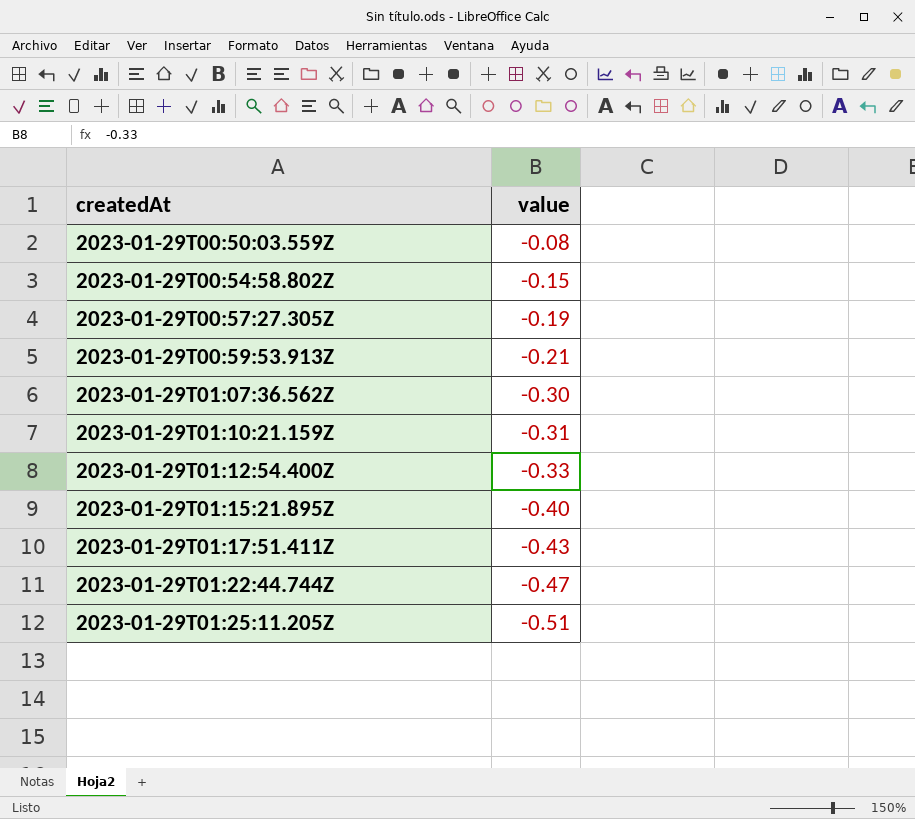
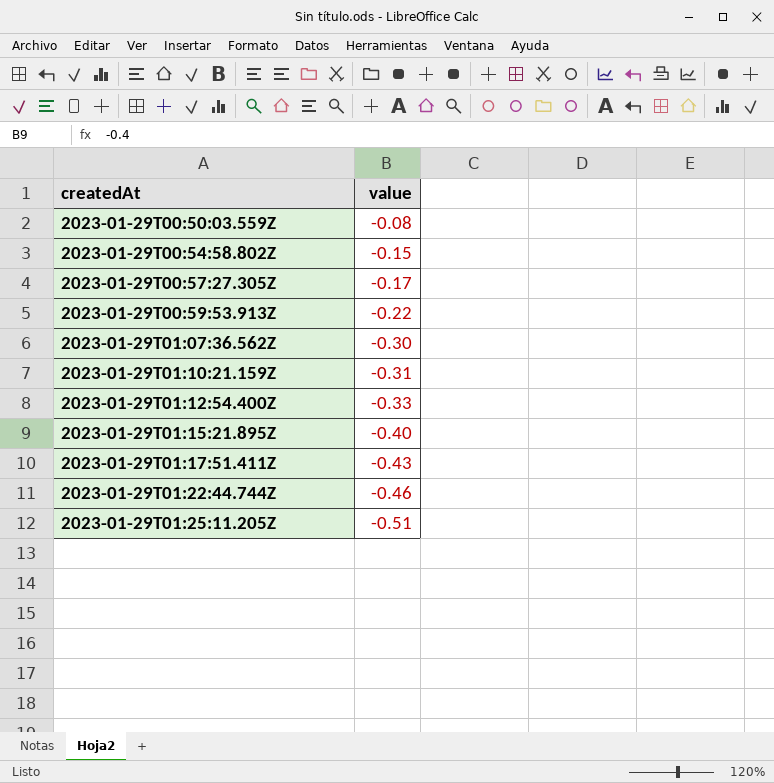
2023-01-29T00:57:27.305Z | value: -0.19 -> -0.17
2023-01-29T00:59:53.913Z | value: -0.21 -> -0.22
2023-01-29T01:22:44.744Z | value: -0.47 -> -0.46

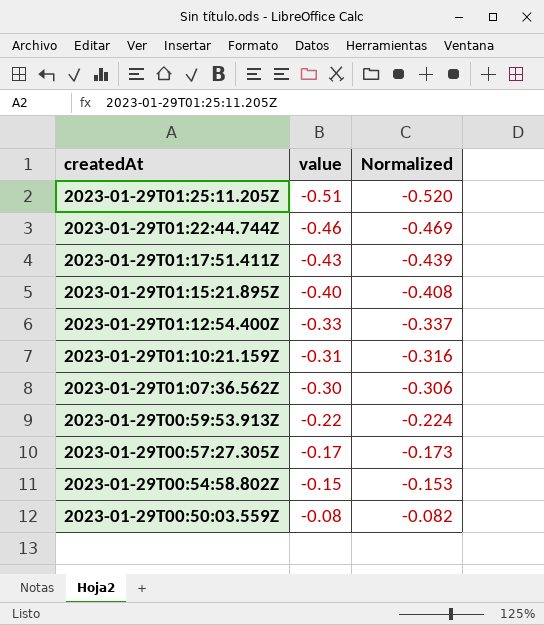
row order: createdAt ascending -> createdAt descending
column Normalized | formula: none -> [value] * 1.02

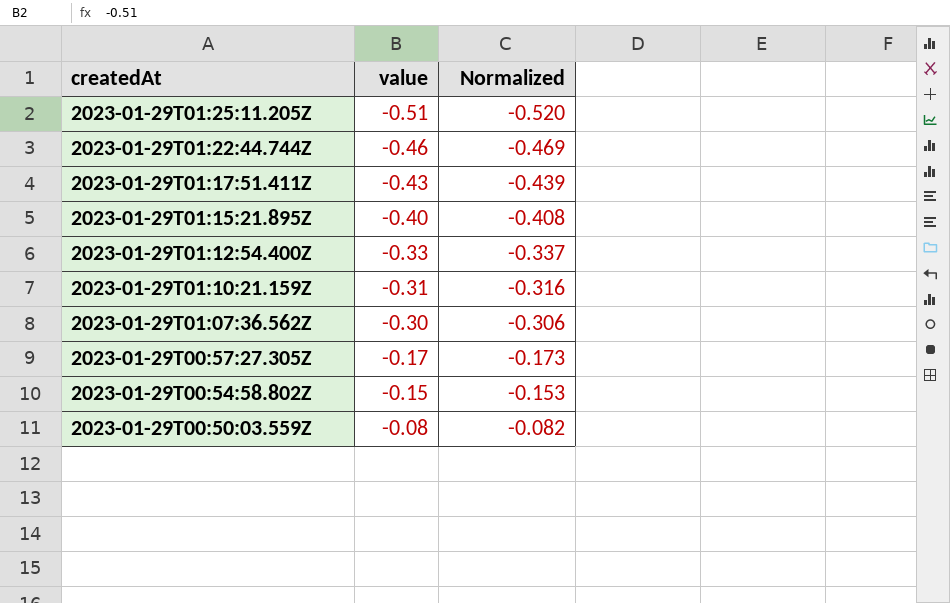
row 2023-01-29T00:59:53.913Z: -0.22 | -0.224 -> none

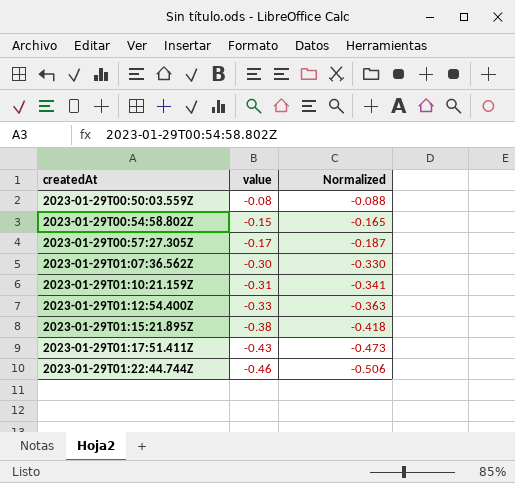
row order: createdAt descending -> createdAt ascending
column Normalized | formula: [value] * 1.02 -> [value] * 1.1
row 2023-01-29T01:25:11.205Z: -0.51 | -0.520 -> none
2023-01-29T01:15:21.895Z | value: -0.40 -> -0.38

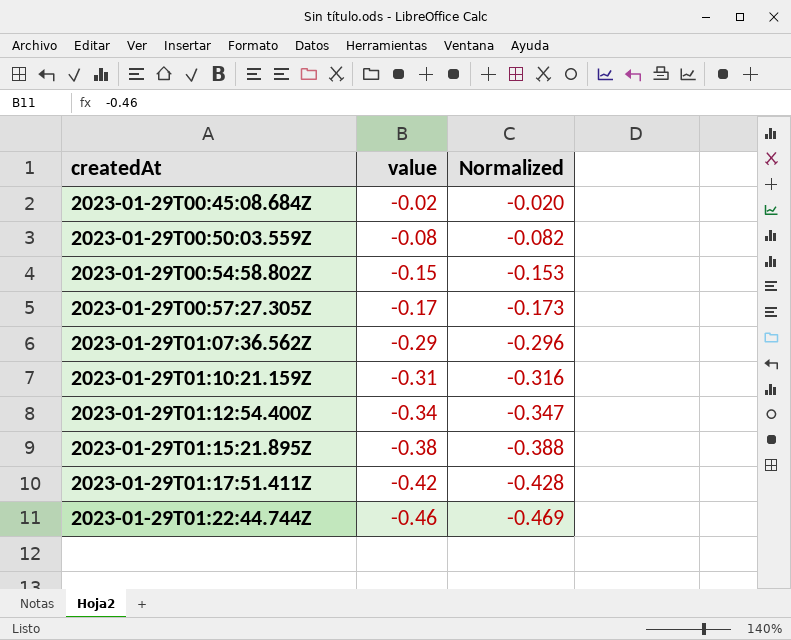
column Normalized | formula: [value] * 1.1 -> [value] * 1.02
row 2023-01-29T00:45:08.684Z: none -> -0.02 | -0.020
2023-01-29T01:07:36.562Z | value: -0.30 -> -0.29
2023-01-29T01:12:54.400Z | value: -0.33 -> -0.34
2023-01-29T01:17:51.411Z | value: -0.43 -> -0.42

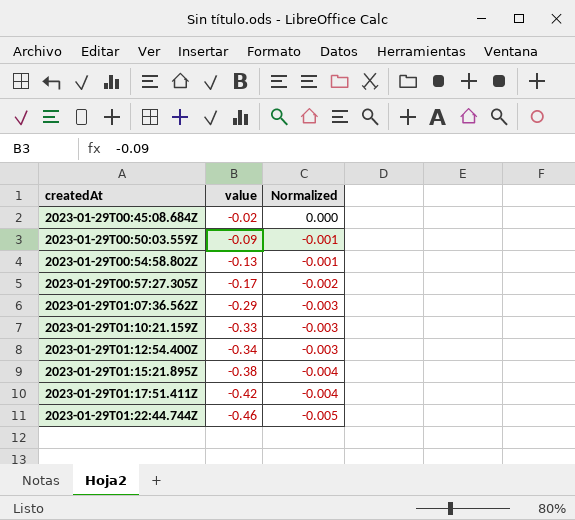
column Normalized | formula: [value] * 1.02 -> [value] * 0.01
2023-01-29T00:50:03.559Z | value: -0.08 -> -0.09
2023-01-29T00:54:58.802Z | value: -0.15 -> -0.13
2023-01-29T01:10:21.159Z | value: -0.31 -> -0.33

